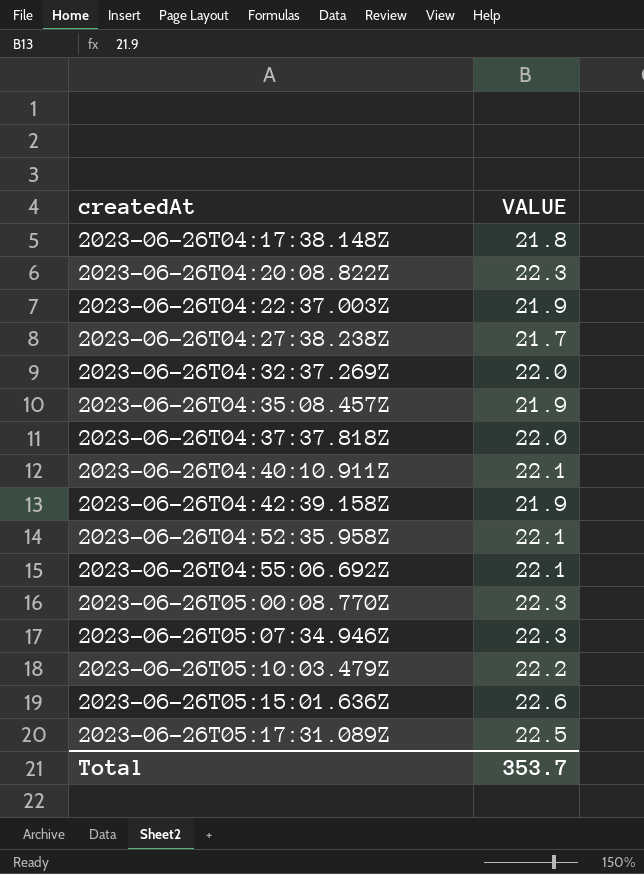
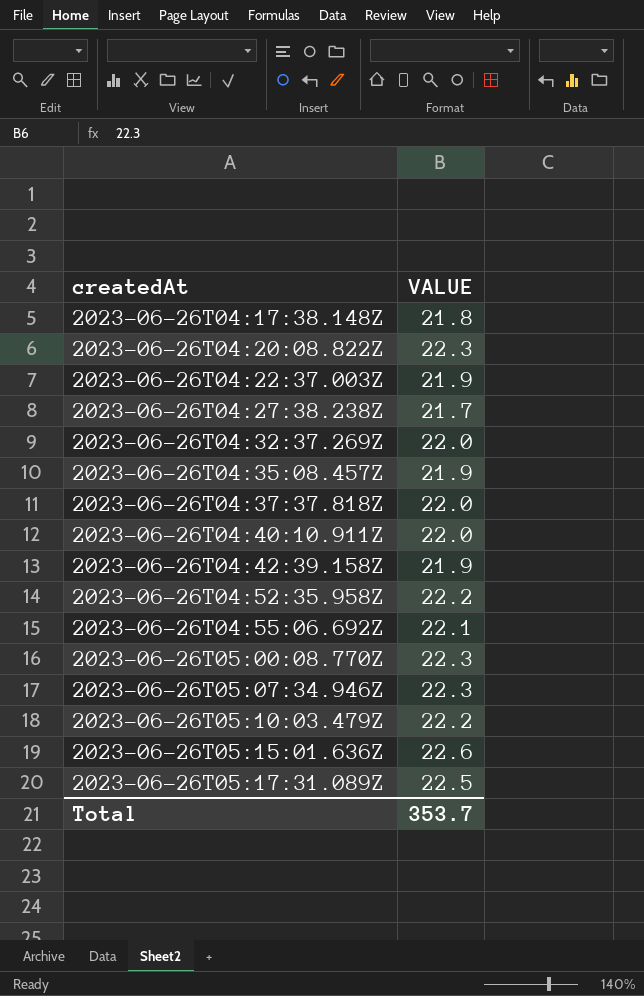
2023-06-26T04:40:10.911Z | VALUE: 22.1 -> 22.0
2023-06-26T04:52:35.958Z | VALUE: 22.1 -> 22.2

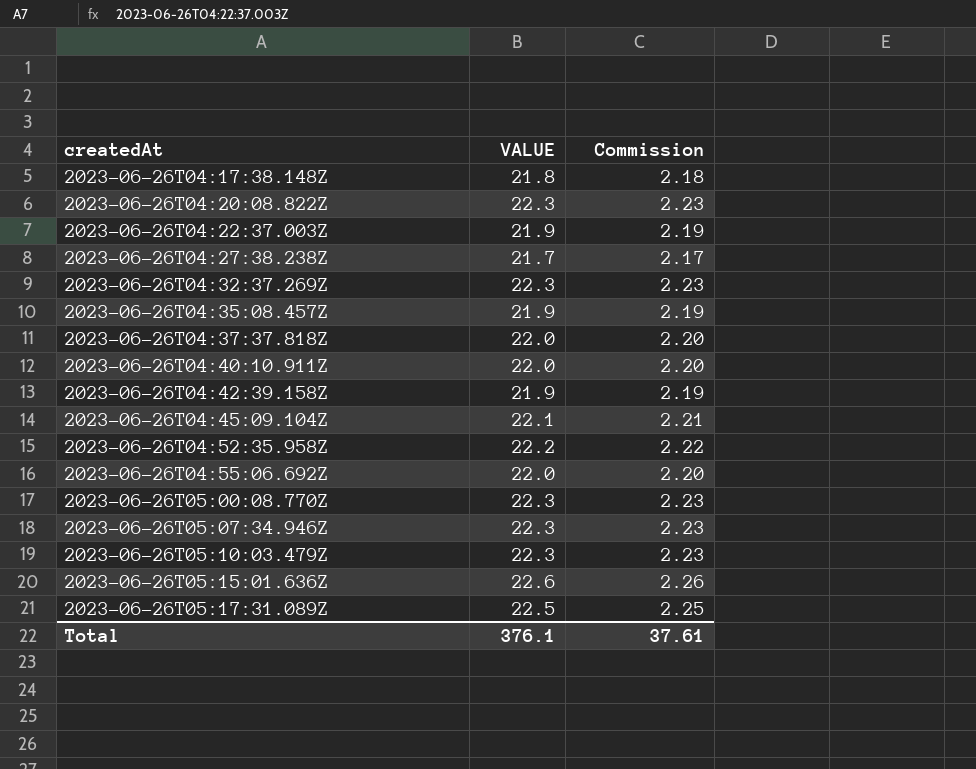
column Commission | formula: none -> [VALUE] * 0.1
2023-06-26T04:32:37.269Z | VALUE: 22.0 -> 22.3
row 2023-06-26T04:45:09.104Z: none -> 22.1 | 2.21
2023-06-26T04:55:06.692Z | VALUE: 22.1 -> 22.0
2023-06-26T05:10:03.479Z | VALUE: 22.2 -> 22.3
Total | VALUE: 353.7 -> 376.1

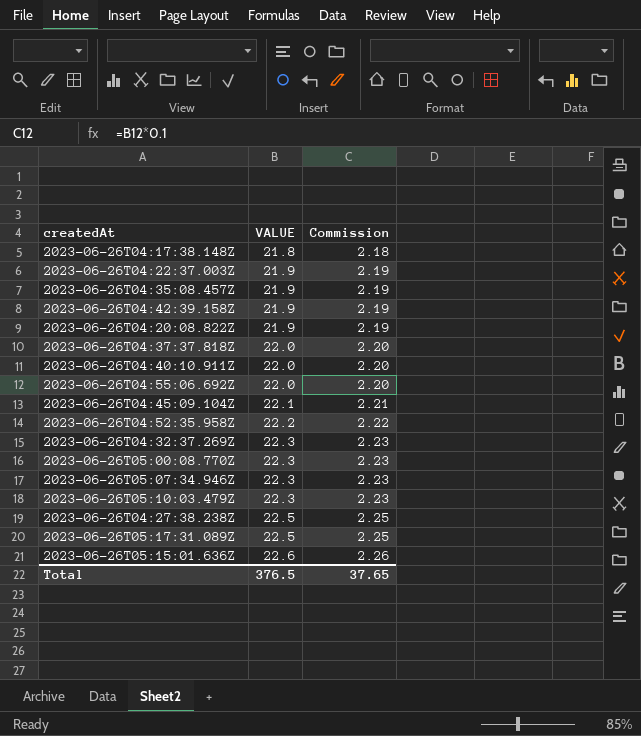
row order: createdAt ascending -> VALUE ascending
2023-06-26T04:20:08.822Z | VALUE: 22.3 -> 21.9
2023-06-26T04:20:08.822Z | Commission: 2.23 -> 2.19
2023-06-26T04:27:38.238Z | VALUE: 21.7 -> 22.5
2023-06-26T04:27:38.238Z | Commission: 2.17 -> 2.25
Total | VALUE: 376.1 -> 376.5
Total | Commission: 37.61 -> 37.65

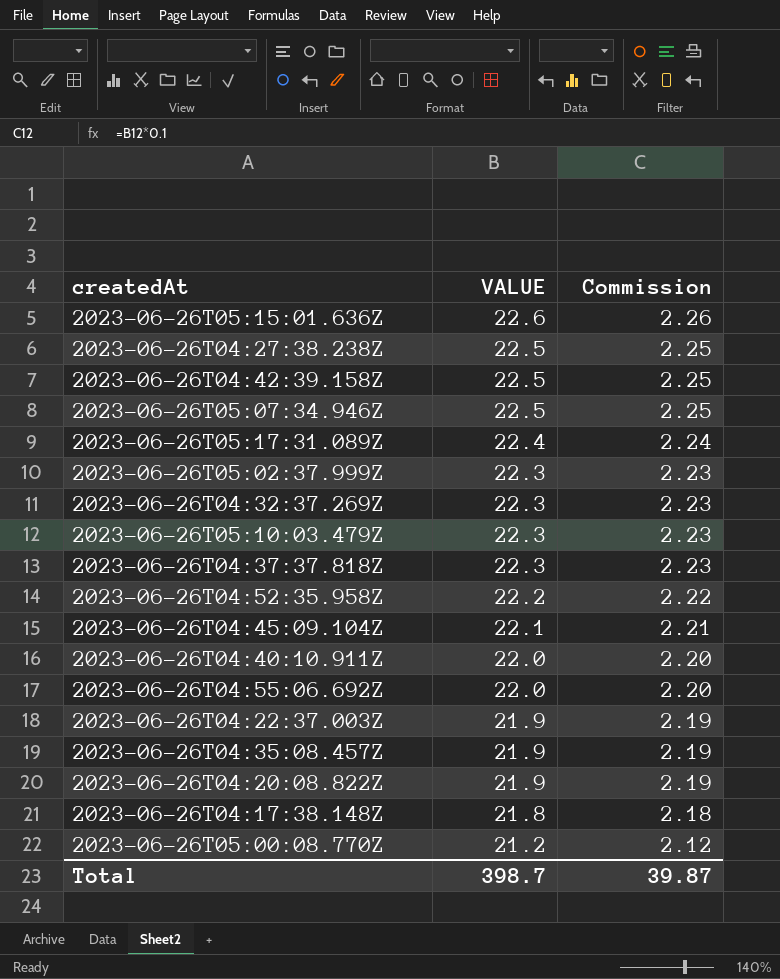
row order: VALUE ascending -> VALUE descending
2023-06-26T04:42:39.158Z | VALUE: 21.9 -> 22.5
2023-06-26T04:42:39.158Z | Commission: 2.19 -> 2.25
2023-06-26T05:07:34.946Z | VALUE: 22.3 -> 22.5
2023-06-26T05:07:34.946Z | Commission: 2.23 -> 2.25
2023-06-26T05:17:31.089Z | VALUE: 22.5 -> 22.4
2023-06-26T05:17:31.089Z | Commission: 2.25 -> 2.24
row 2023-06-26T05:02:37.999Z: none -> 22.3 | 2.23
2023-06-26T04:37:37.818Z | VALUE: 22.0 -> 22.3
2023-06-26T04:37:37.818Z | Commission: 2.20 -> 2.23
2023-06-26T05:00:08.770Z | VALUE: 22.3 -> 21.2
2023-06-26T05:00:08.770Z | Commission: 2.23 -> 2.12
Total | VALUE: 376.5 -> 398.7
Total | Commission: 37.65 -> 39.87

